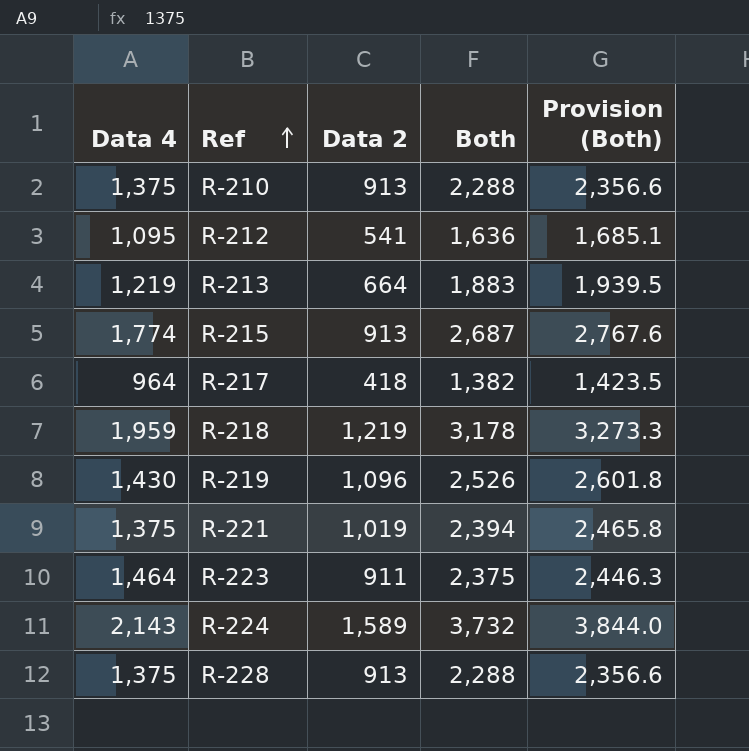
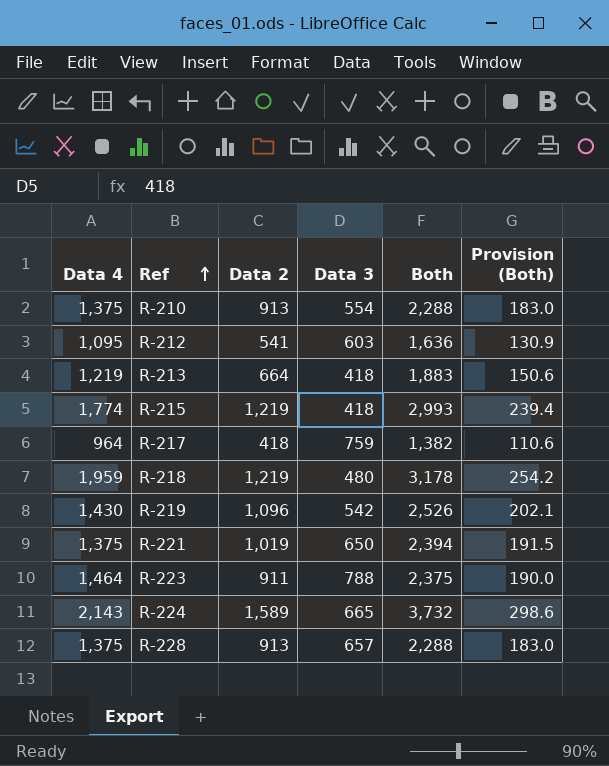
column Data 3 | position: none -> 4
column Provision (Both) | formula: [Both] * 1.03 -> [Both] * 0.08
R-215 | Data 2: 913 -> 1,219
R-215 | Both: 2,687 -> 2,993

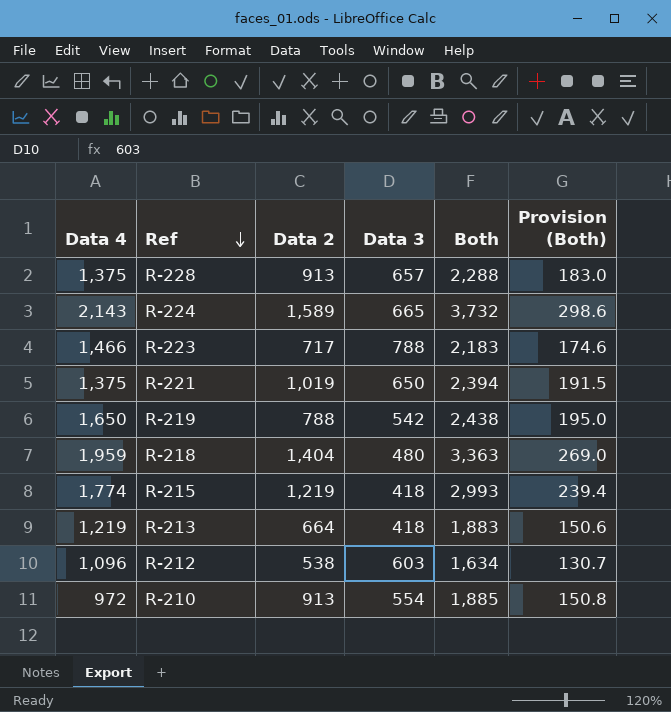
row order: Ref ascending -> Ref descending
row R-217: 964 | 418 | 759 | 1,382 | 110.6 -> none
R-223 | Data 4: 1,464 -> 1,466
R-223 | Data 2: 911 -> 717
R-223 | Both: 2,375 -> 2,183
R-223 | Provision (Both): 190.0 -> 174.6
R-219 | Data 4: 1,430 -> 1,650
R-219 | Data 2: 1,096 -> 788
R-219 | Both: 2,526 -> 2,438
R-219 | Provision (Both): 202.1 -> 195.0
R-218 | Data 2: 1,219 -> 1,404
R-218 | Both: 3,178 -> 3,363
R-218 | Provision (Both): 254.2 -> 269.0
R-212 | Data 4: 1,095 -> 1,096
R-212 | Data 2: 541 -> 538
R-212 | Both: 1,636 -> 1,634
R-212 | Provision (Both): 130.9 -> 130.7
R-210 | Data 4: 1,375 -> 972
R-210 | Both: 2,288 -> 1,885
R-210 | Provision (Both): 183.0 -> 150.8

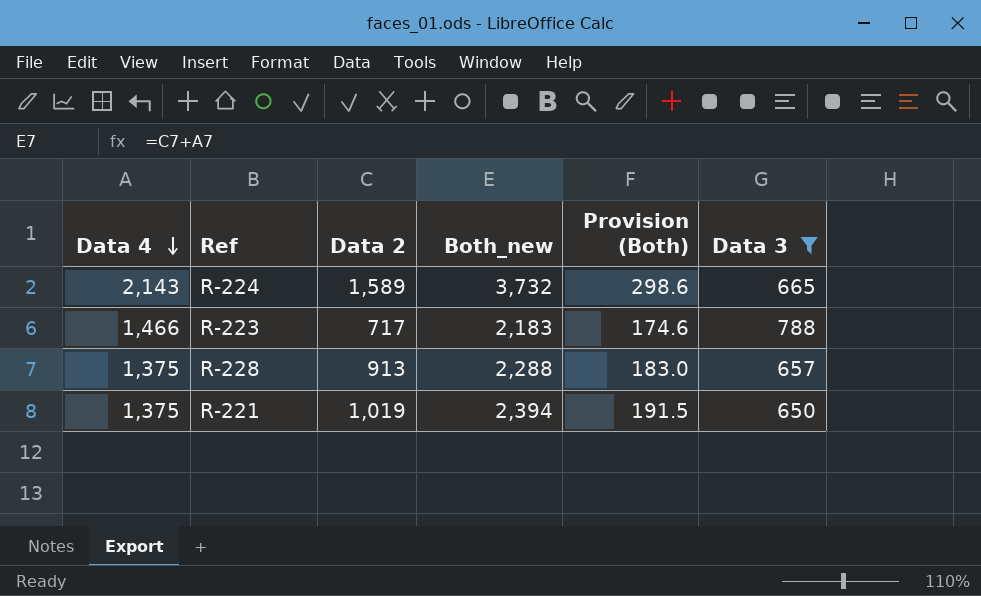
filter: none -> Data 3 >= 650
row order: Ref descending -> Data 4 descending
column name: Both -> Both_new
column Data 3 | position: 4 -> 6

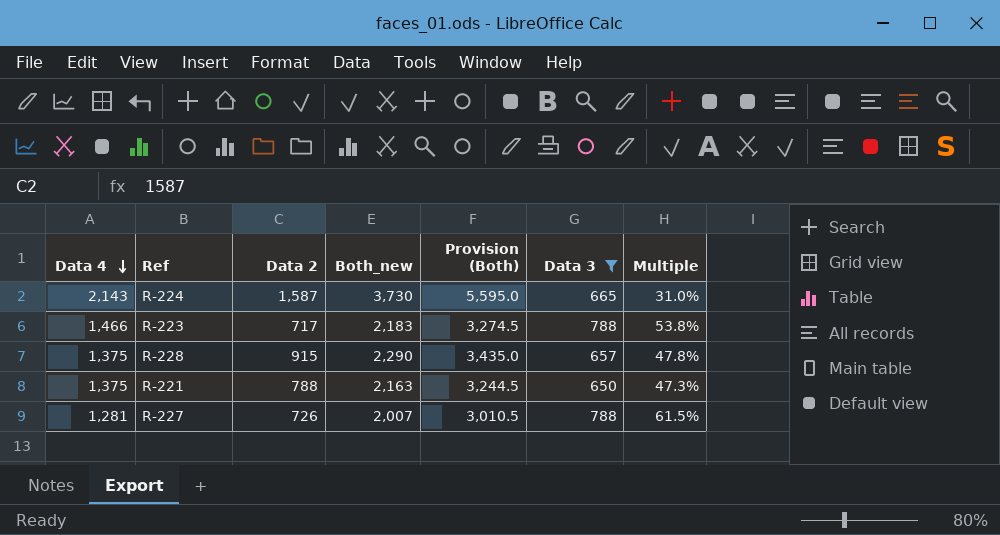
column Provision (Both) | formula: [Both_new] * 0.08 -> [Both_new] * 1.5
column Multiple | formula: none -> [Data 3] / [Data 4]
R-224 | Data 2: 1,589 -> 1,587
R-224 | Both_new: 3,732 -> 3,730
R-228 | Data 2: 913 -> 915
R-228 | Both_new: 2,288 -> 2,290
R-221 | Data 2: 1,019 -> 788
R-221 | Both_new: 2,394 -> 2,163
row R-227: none -> 1,281 | 726 | 2,007 | 3,010.5 | 788 | 61.5%

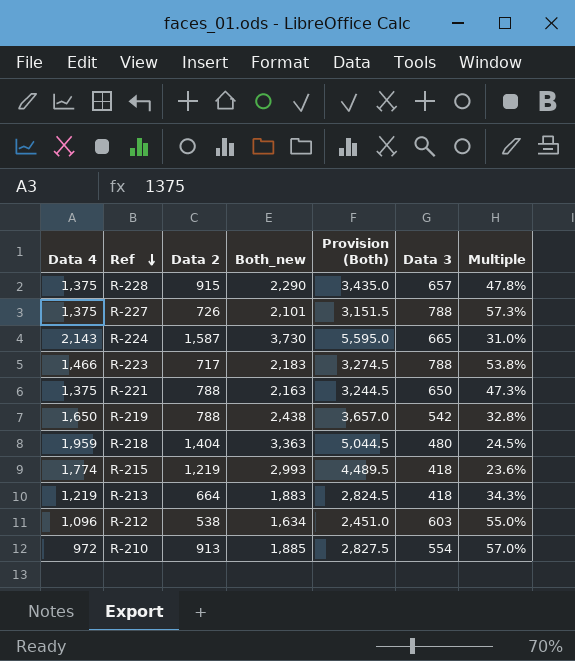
filter: Data 3 >= 650 -> none
row order: Data 4 descending -> Ref descending
R-227 | Data 4: 1,281 -> 1,375
R-227 | Both_new: 2,007 -> 2,101
R-227 | Provision (Both): 3,010.5 -> 3,151.5
R-227 | Multiple: 61.5% -> 57.3%

